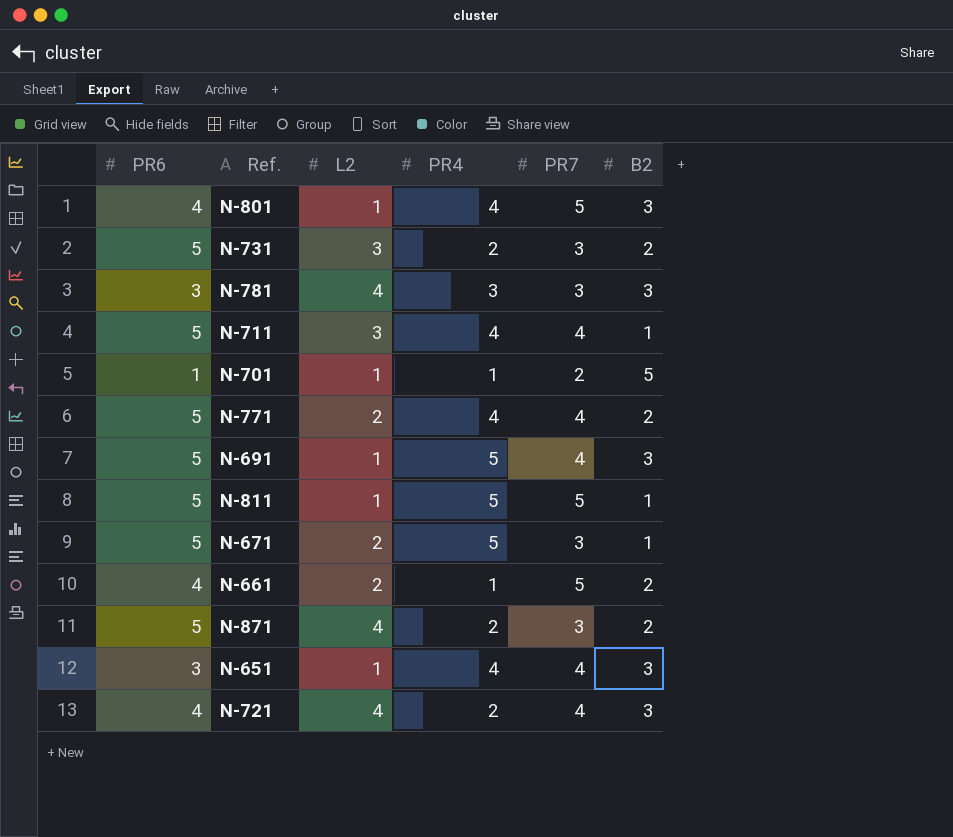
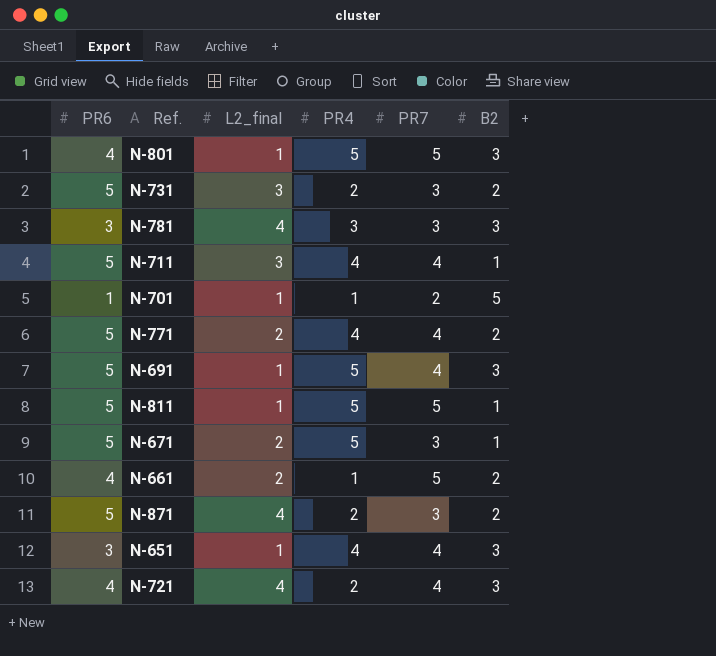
column name: L2 -> L2_final
N-801 | PR4: 4 -> 5

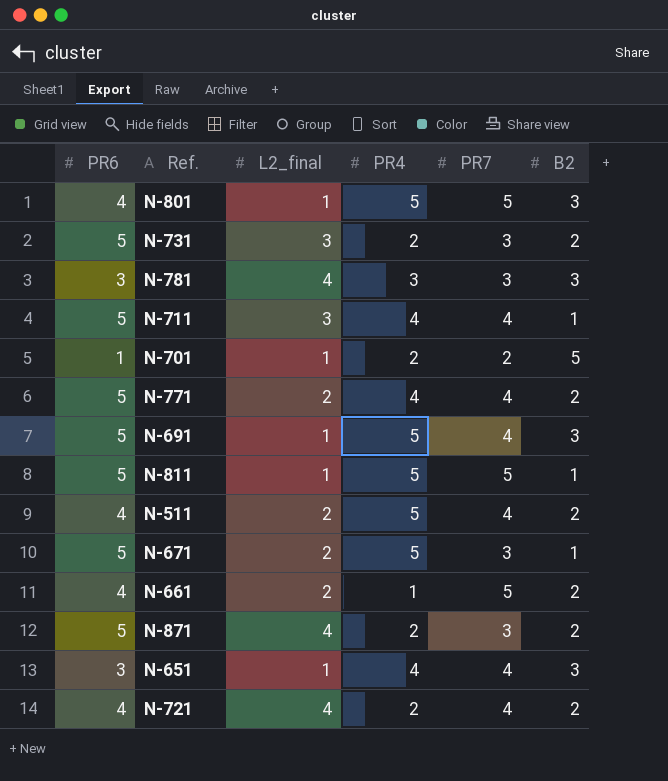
N-701 | PR4: 1 -> 2
row N-511: none -> 4 | 2 | 5 | 4 | 2
N-721 | B2: 3 -> 2

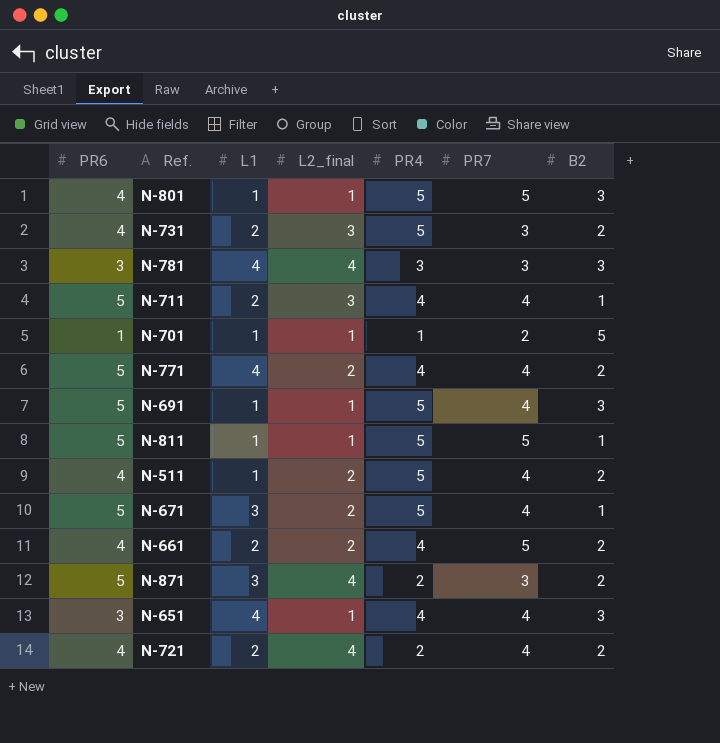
column L1 | position: none -> 3
N-731 | PR6: 5 -> 4
N-731 | PR4: 2 -> 5
N-701 | PR4: 2 -> 1
N-671 | PR7: 3 -> 4
N-661 | PR4: 1 -> 4

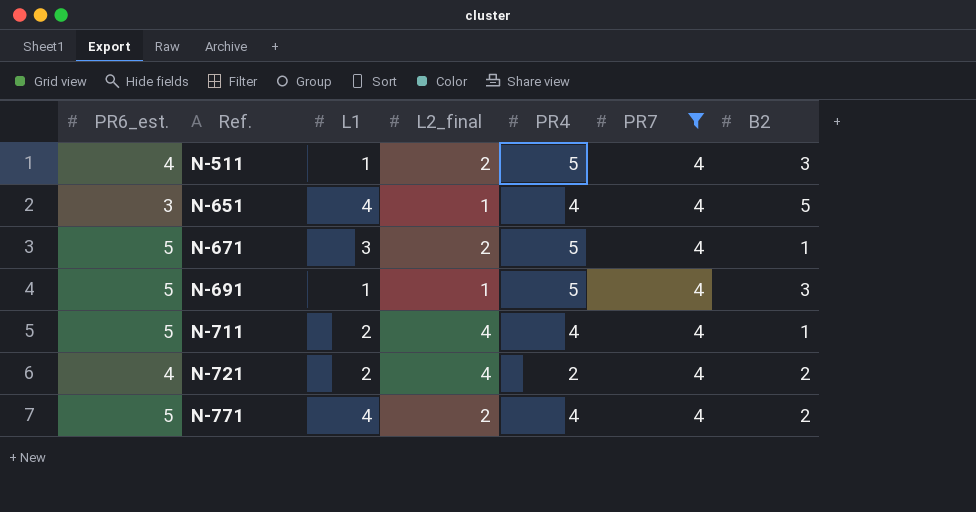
filter: none -> PR7 = 4
row order: none -> Ref. ascending
column name: PR6 -> PR6_est.
N-511 | B2: 2 -> 3
N-651 | B2: 3 -> 5
N-711 | L2_final: 3 -> 4

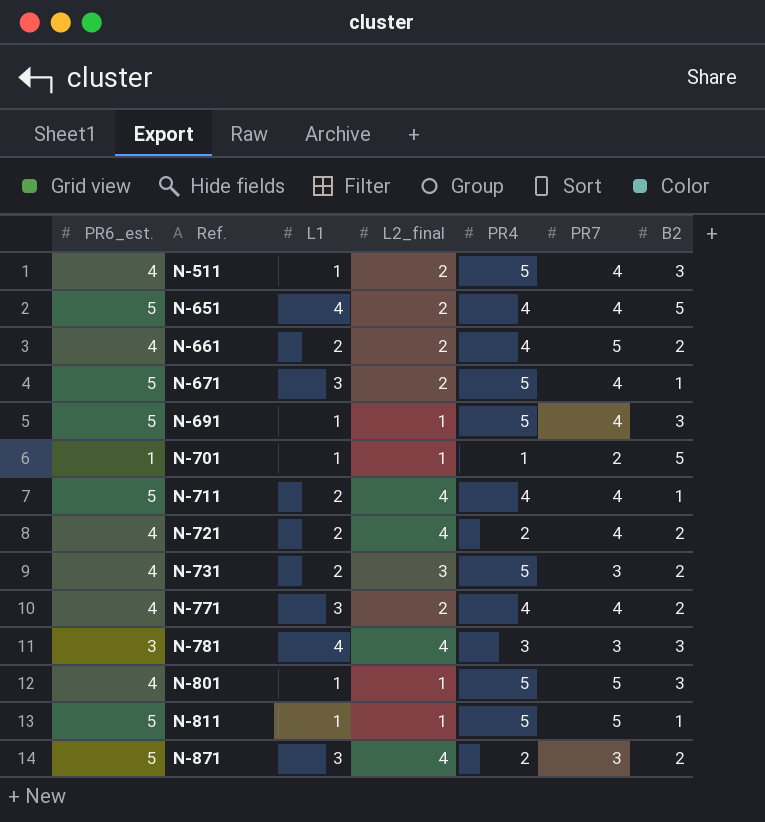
filter: PR7 = 4 -> none
N-651 | PR6_est.: 3 -> 5
N-651 | L2_final: 1 -> 2
N-771 | PR6_est.: 5 -> 4
N-771 | L1: 4 -> 3

